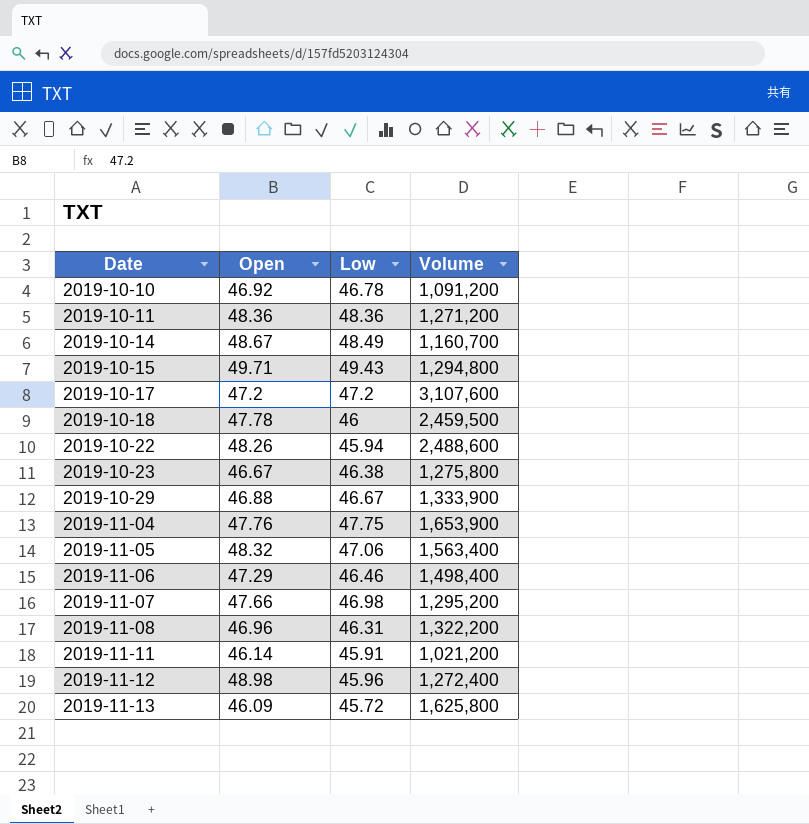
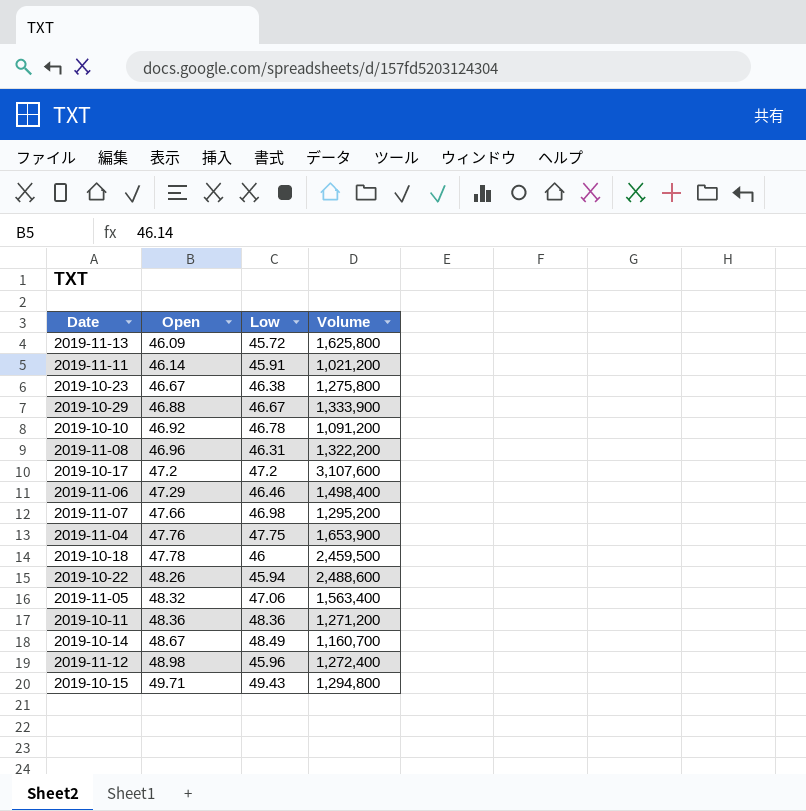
row order: Date ascending -> Open ascending

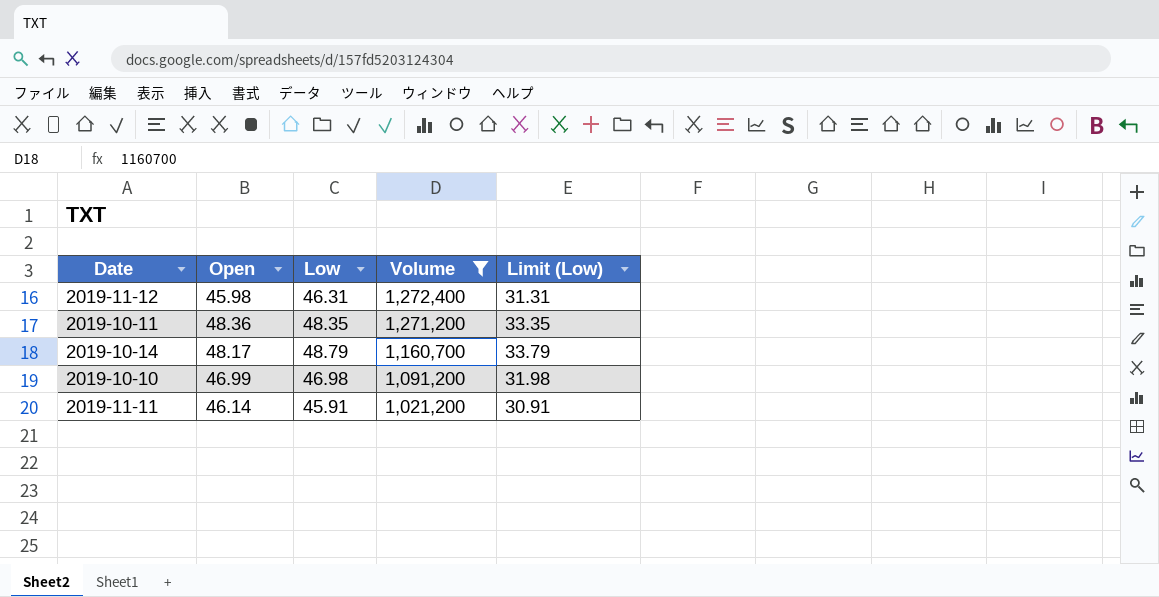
filter: none -> Volume <= 1,272,400
row order: Open ascending -> Volume descending
column Limit (Low) | formula: none -> [Low] - 15
2019-11-12 | Open: 48.98 -> 45.98
2019-11-12 | Low: 45.96 -> 46.31
2019-10-11 | Low: 48.36 -> 48.35
2019-10-14 | Open: 48.67 -> 48.17
2019-10-14 | Low: 48.49 -> 48.79
2019-10-10 | Open: 46.92 -> 46.99
2019-10-10 | Low: 46.78 -> 46.98

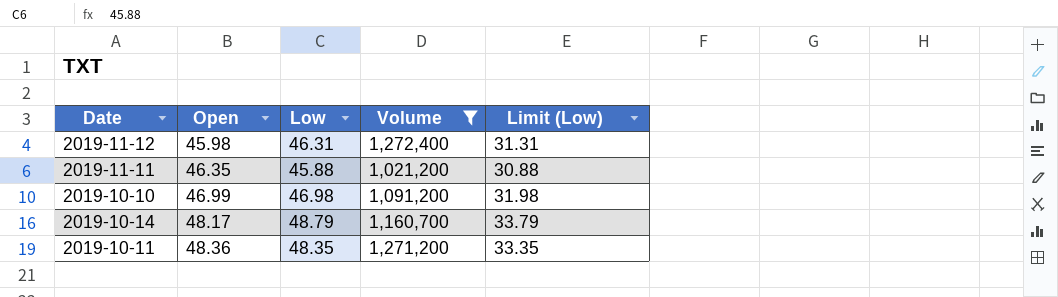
row order: Volume descending -> Open ascending
2019-11-11 | Open: 46.14 -> 46.35
2019-11-11 | Low: 45.91 -> 45.88
2019-11-11 | Limit (Low): 30.91 -> 30.88

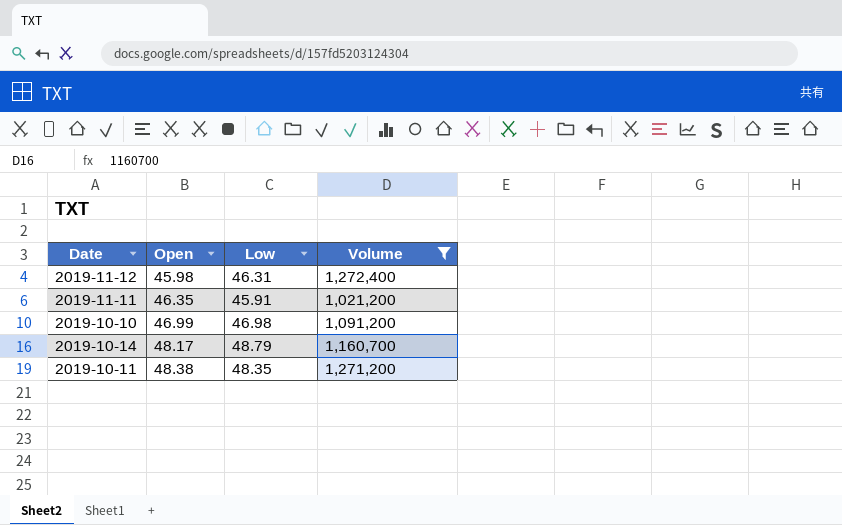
column Limit (Low) | formula: [Low] - 15 -> none
2019-11-11 | Low: 45.88 -> 45.91
2019-10-11 | Open: 48.36 -> 48.38

